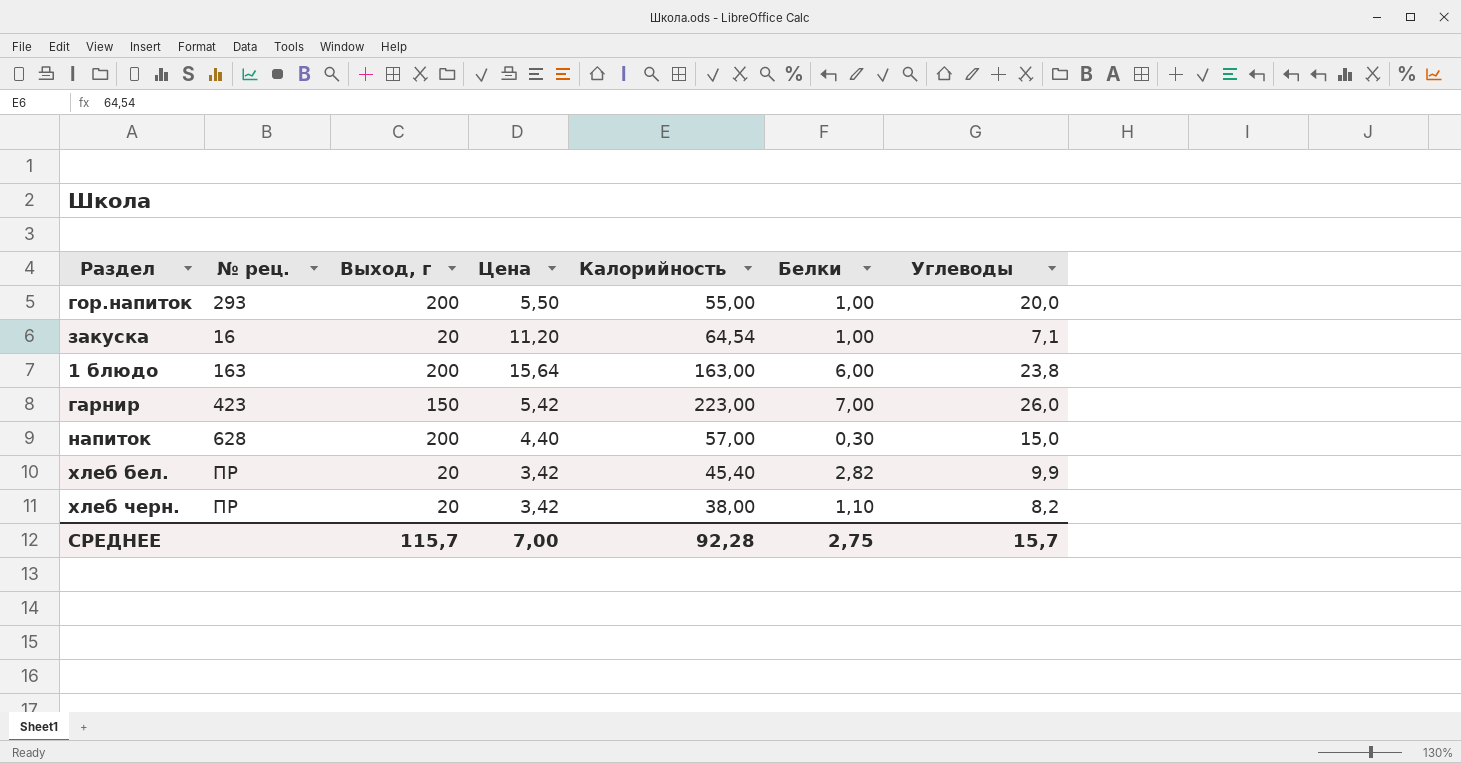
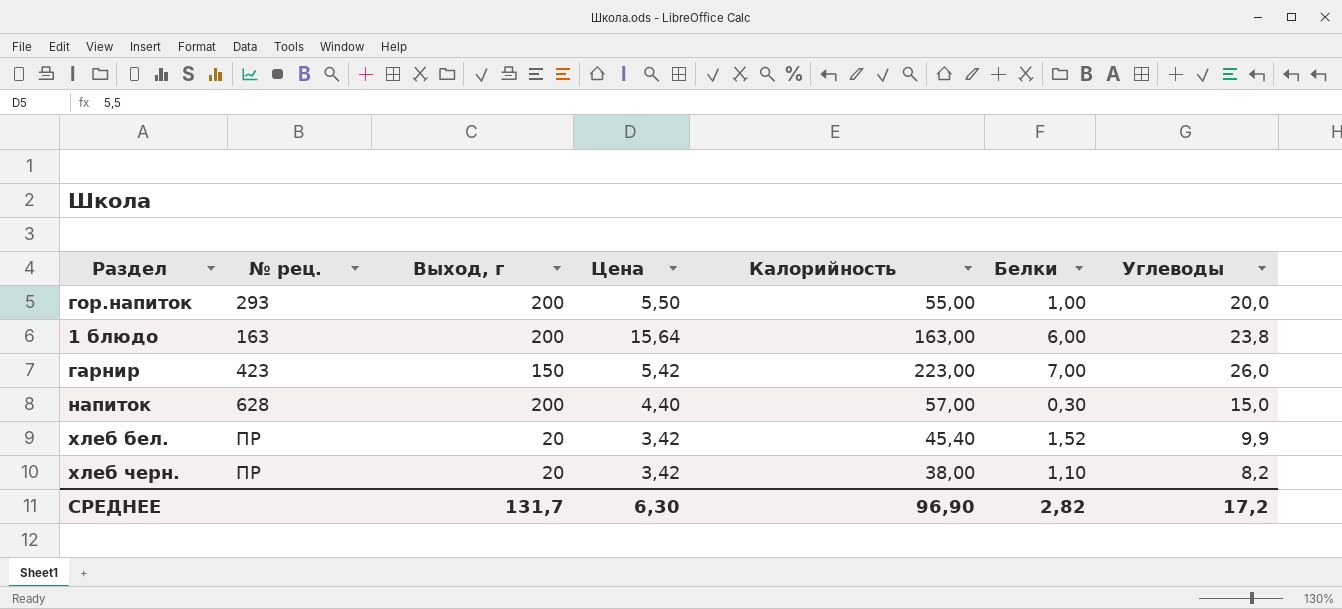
row закуска: 16 | 20 | 11,20 | 64,54 | 1,00 | 7,1 -> none
хлеб бел. | Белки: 2,82 -> 1,52
СРЕДНЕЕ | Выход, г: 115,7 -> 131,7
СРЕДНЕЕ | Цена: 7,00 -> 6,30
СРЕДНЕЕ | Калорийность: 92,28 -> 96,90
СРЕДНЕЕ | Белки: 2,75 -> 2,82
СРЕДНЕЕ | Углеводы: 15,7 -> 17,2

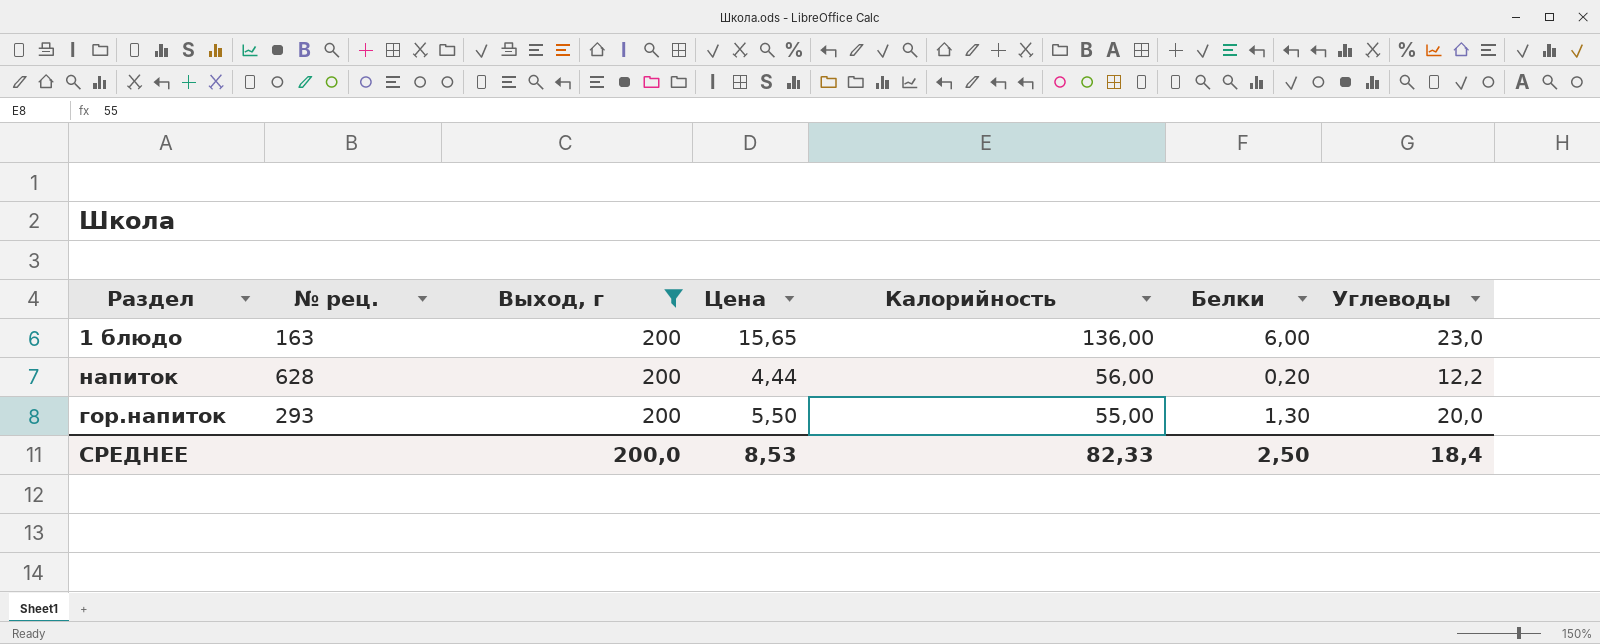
filter: none -> Выход, г = 200
row order: none -> Калорийность descending
1 блюдо | Цена: 15,64 -> 15,65
1 блюдо | Калорийность: 163,00 -> 136,00
1 блюдо | Углеводы: 23,8 -> 23,0
напиток | Цена: 4,40 -> 4,44
напиток | Калорийность: 57,00 -> 56,00
напиток | Белки: 0,30 -> 0,20
напиток | Углеводы: 15,0 -> 12,2
гор.напиток | Белки: 1,00 -> 1,30
СРЕДНЕЕ | Выход, г: 131,7 -> 200,0
СРЕДНЕЕ | Цена: 6,30 -> 8,53
СРЕДНЕЕ | Калорийность: 96,90 -> 82,33
СРЕДНЕЕ | Белки: 2,82 -> 2,50
СРЕДНЕЕ | Углеводы: 17,2 -> 18,4

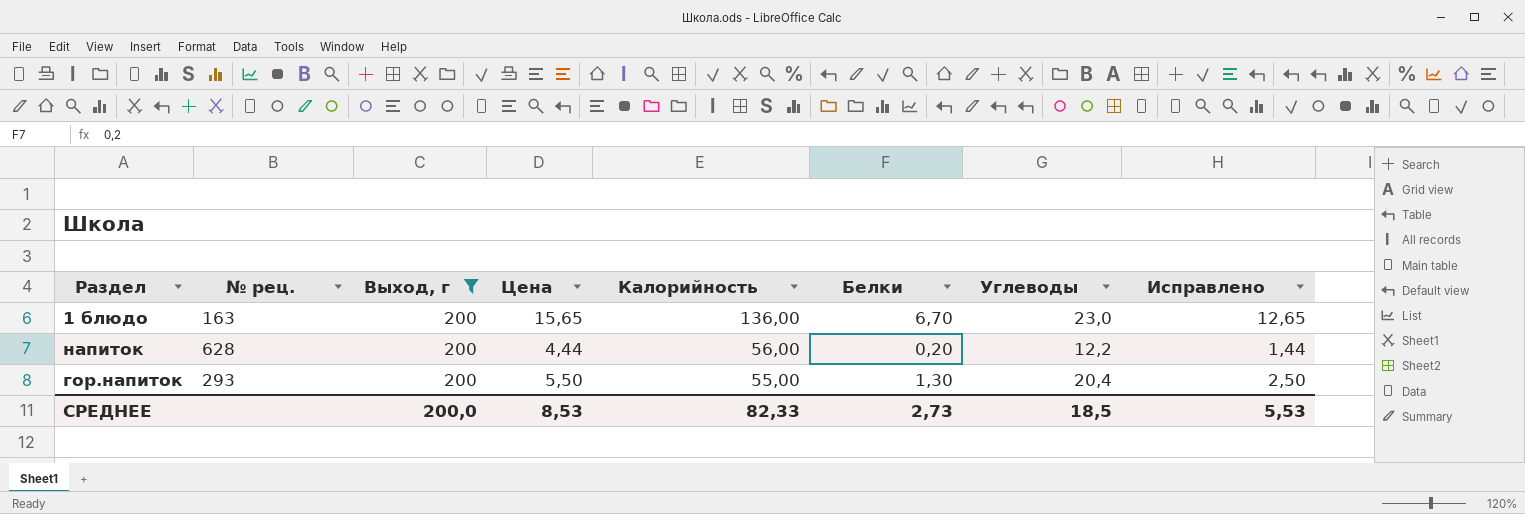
column Исправлено | formula: none -> [Цена] - 3
1 блюдо | Белки: 6,00 -> 6,70
гор.напиток | Углеводы: 20,0 -> 20,4
СРЕДНЕЕ | Белки: 2,50 -> 2,73
СРЕДНЕЕ | Углеводы: 18,4 -> 18,5

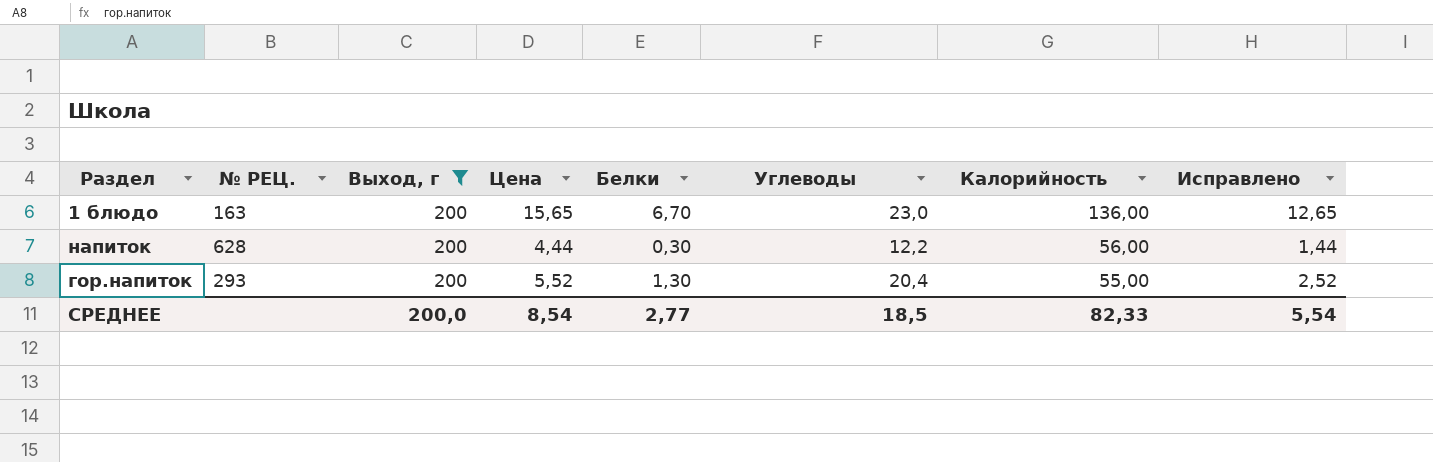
column name: № рец. -> № РЕЦ.
column Калорийность | position: 5 -> 7
напиток | Белки: 0,20 -> 0,30
гор.напиток | Цена: 5,50 -> 5,52
гор.напиток | Исправлено: 2,50 -> 2,52
СРЕДНЕЕ | Цена: 8,53 -> 8,54
СРЕДНЕЕ | Белки: 2,73 -> 2,77
СРЕДНЕЕ | Исправлено: 5,53 -> 5,54

